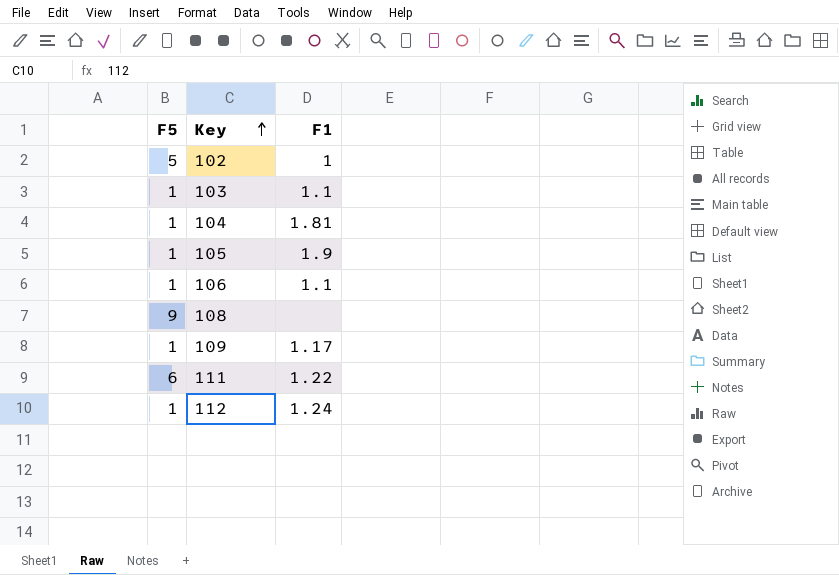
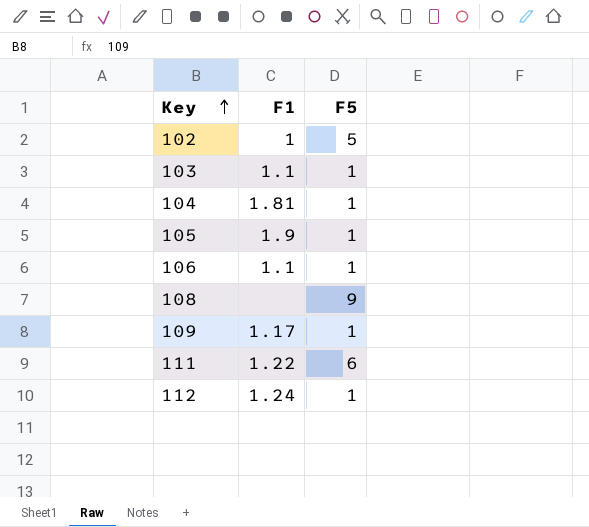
column F5 | position: 1 -> 3

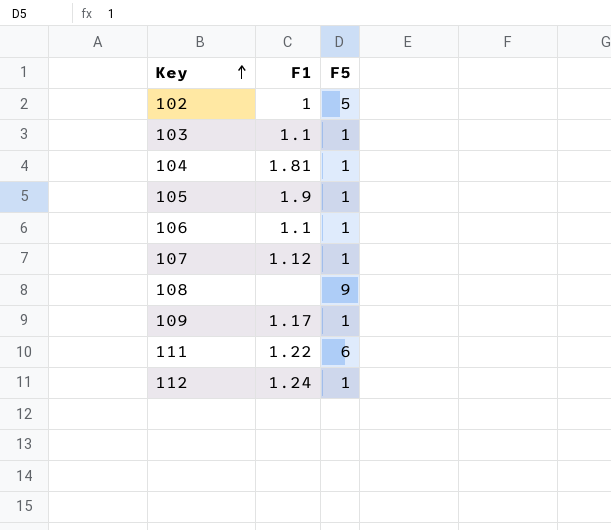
row 107: none -> 1.12 | 1

